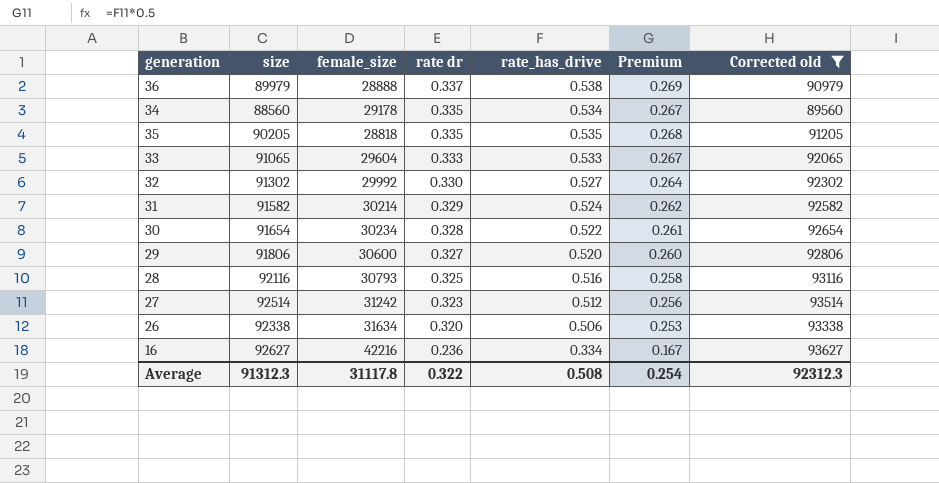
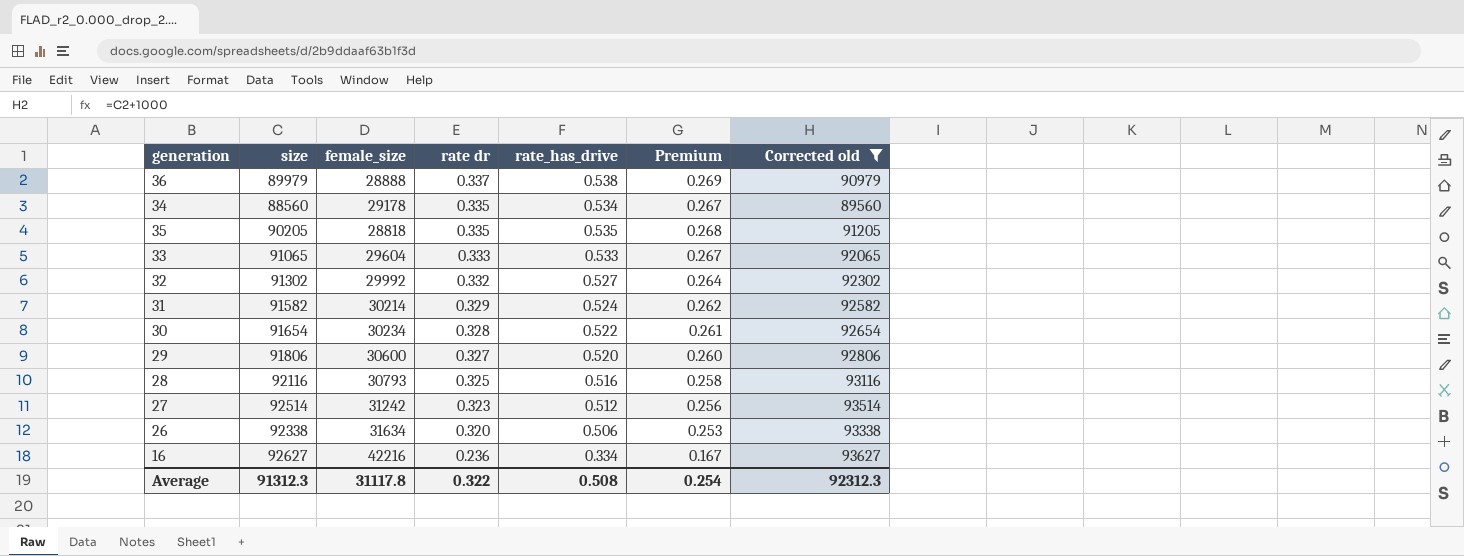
32 | rate dr: 0.330 -> 0.332

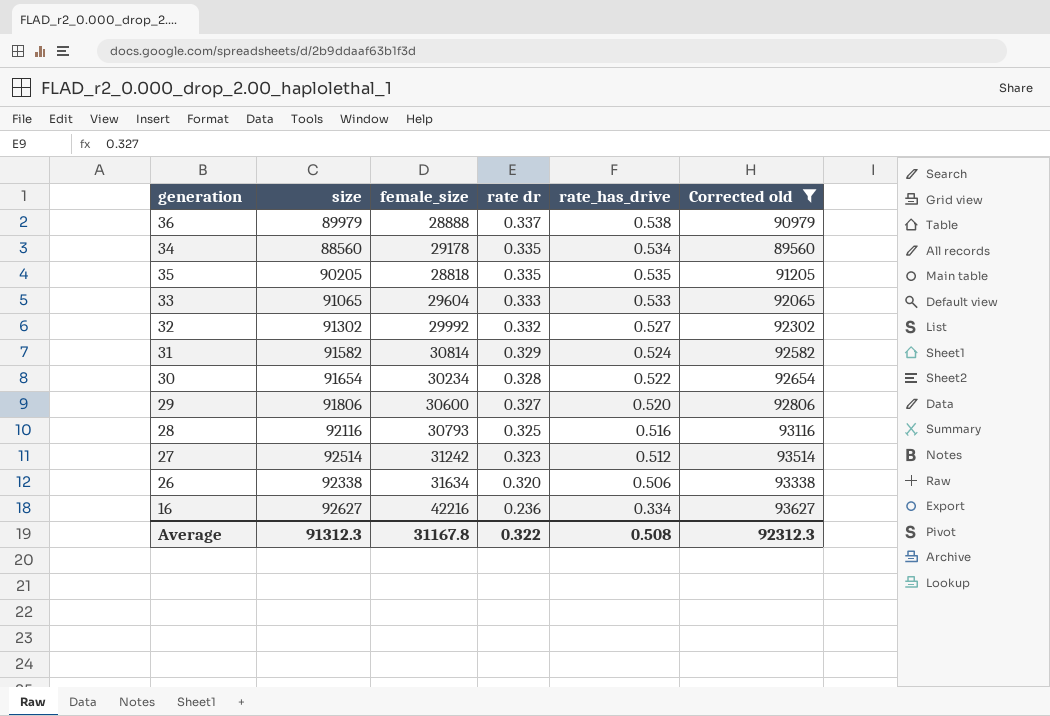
column Premium | formula: [rate_has_drive] * 0.5 -> none
31 | female_size: 30214 -> 30814
Average | female_size: 31117.8 -> 31167.8

